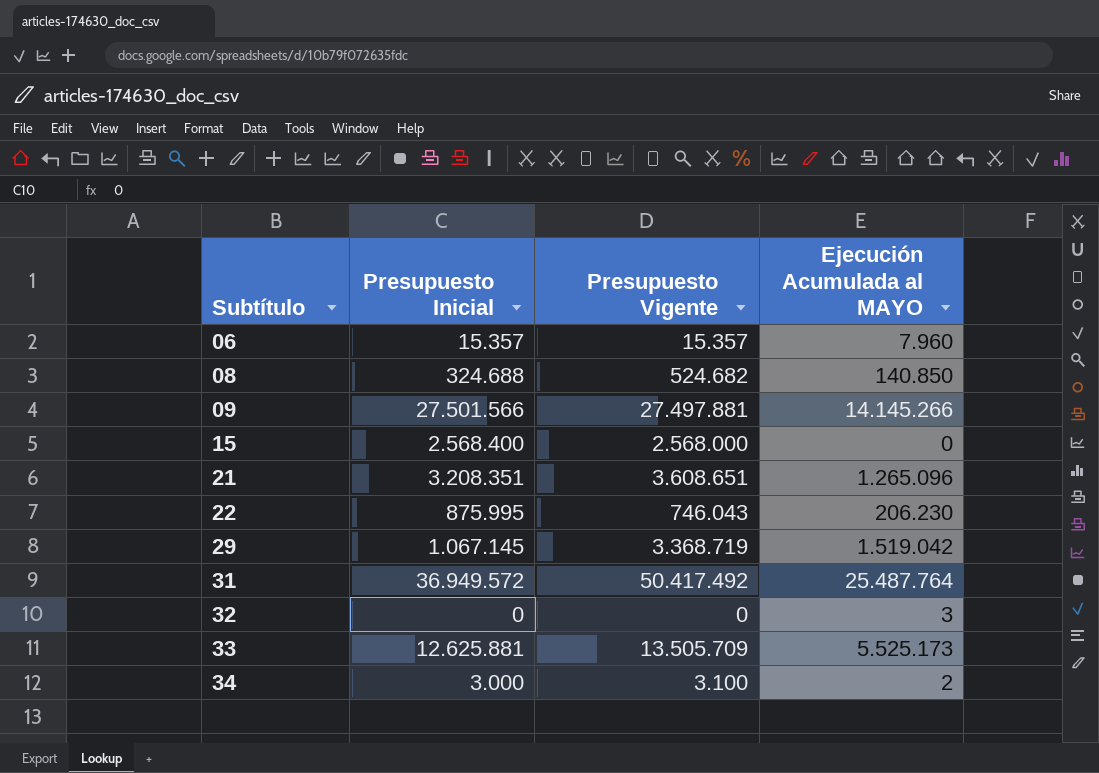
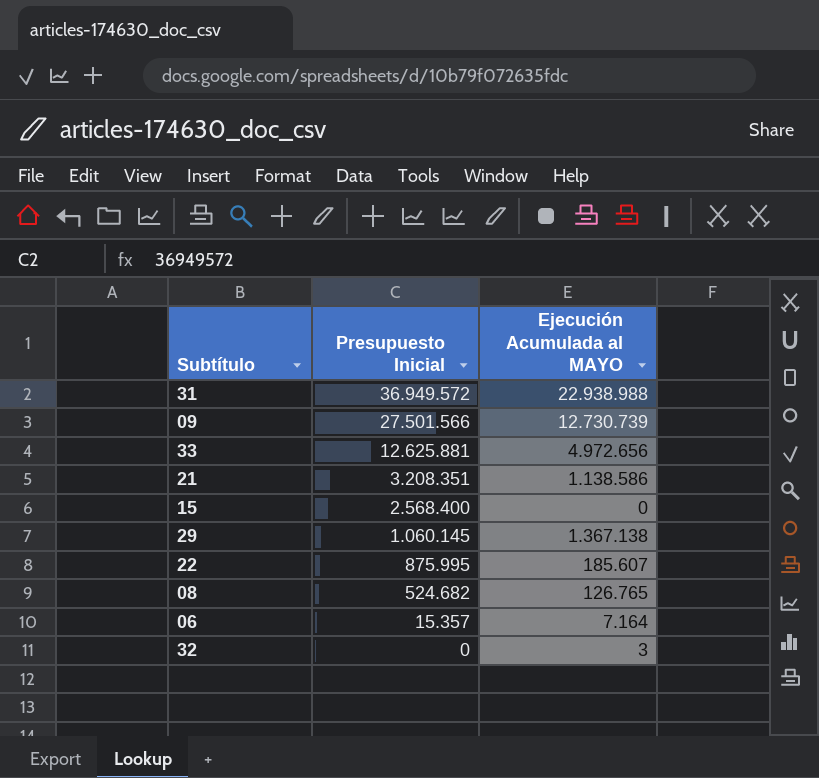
row order: Subtítulo ascending -> Presupuesto Inicial descending
column Presupuesto Vigente | position: 3 -> none
row 34: 3.000 | 3.100 | 2 -> none
31 | Ejecución Acumulada al MAYO: 25.487.764 -> 22.938.988
09 | Ejecución Acumulada al MAYO: 14.145.266 -> 12.730.739
33 | Ejecución Acumulada al MAYO: 5.525.173 -> 4.972.656
21 | Ejecución Acumulada al MAYO: 1.265.096 -> 1.138.586
29 | Presupuesto Inicial: 1.067.145 -> 1.060.145
29 | Ejecución Acumulada al MAYO: 1.519.042 -> 1.367.138
22 | Ejecución Acumulada al MAYO: 206.230 -> 185.607
08 | Presupuesto Inicial: 324.688 -> 524.682
08 | Ejecución Acumulada al MAYO: 140.850 -> 126.765
06 | Ejecución Acumulada al MAYO: 7.960 -> 7.164

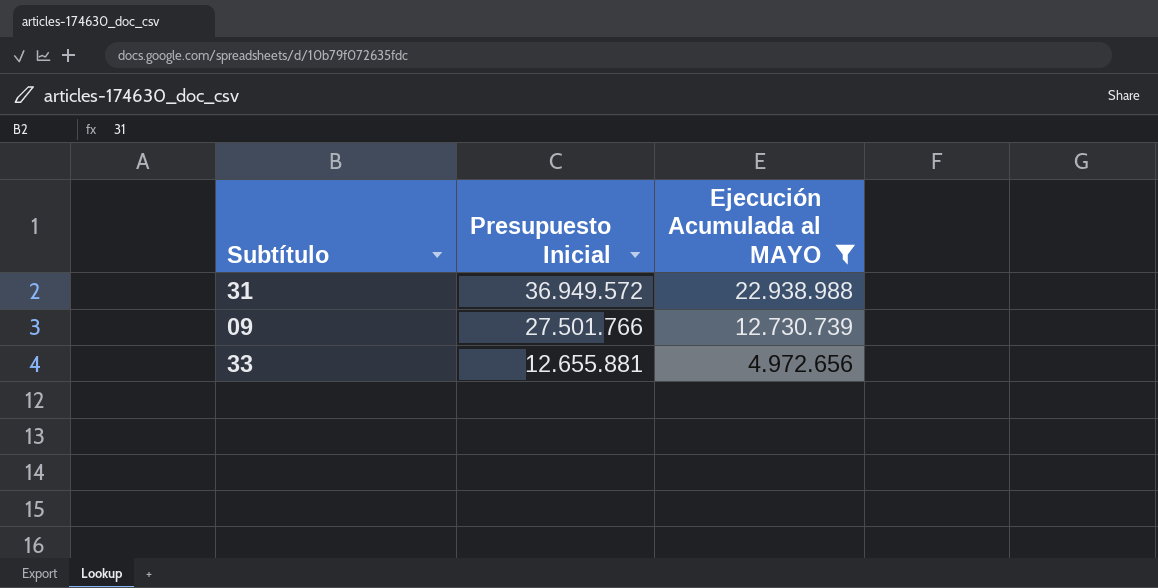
filter: none -> Ejecución Acumulada al MAYO >= 4.972.656
09 | Presupuesto Inicial: 27.501.566 -> 27.501.766
33 | Presupuesto Inicial: 12.625.881 -> 12.655.881

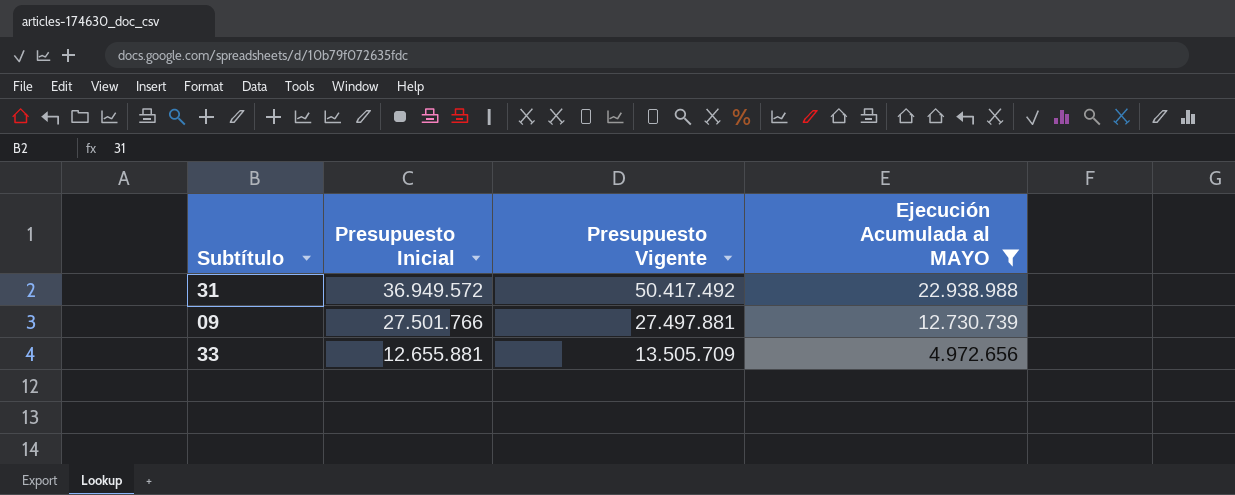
column Presupuesto Vigente | position: none -> 3

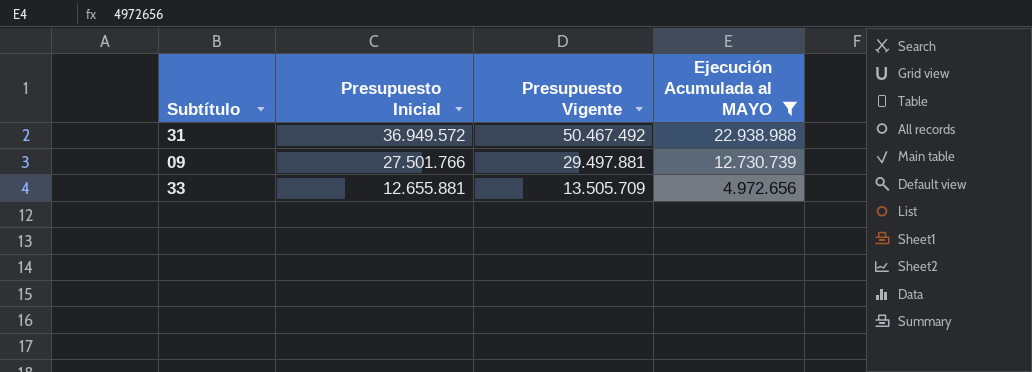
31 | Presupuesto Vigente: 50.417.492 -> 50.467.492
09 | Presupuesto Vigente: 27.497.881 -> 29.497.881

